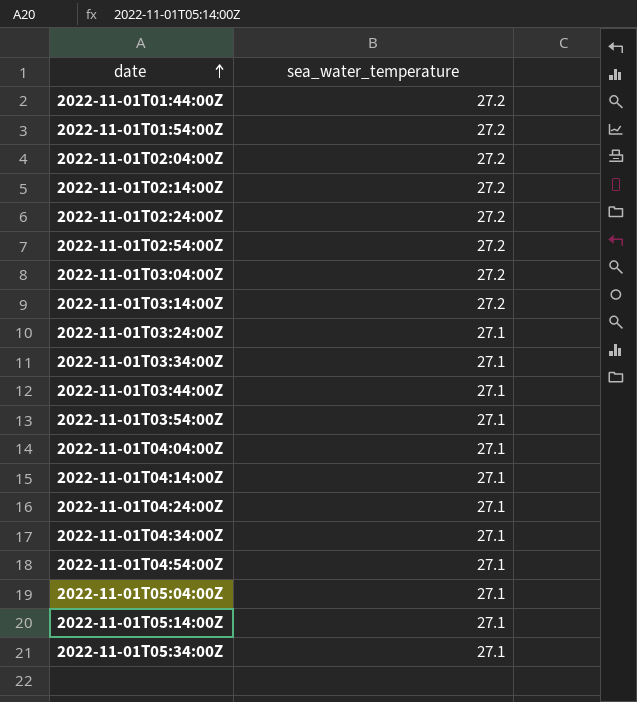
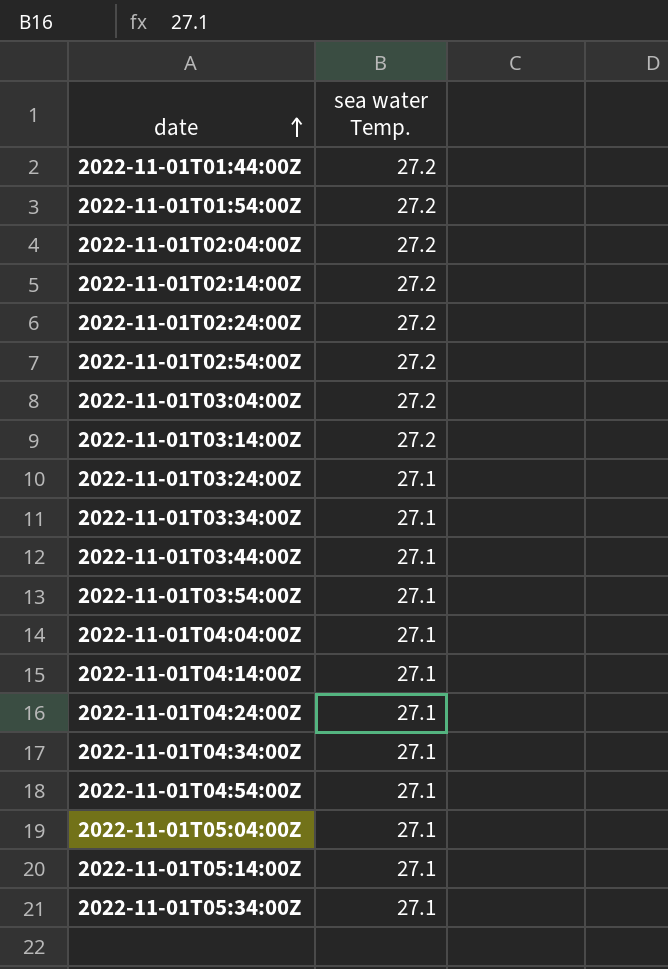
column name: sea_water_temperature -> sea water Temp.

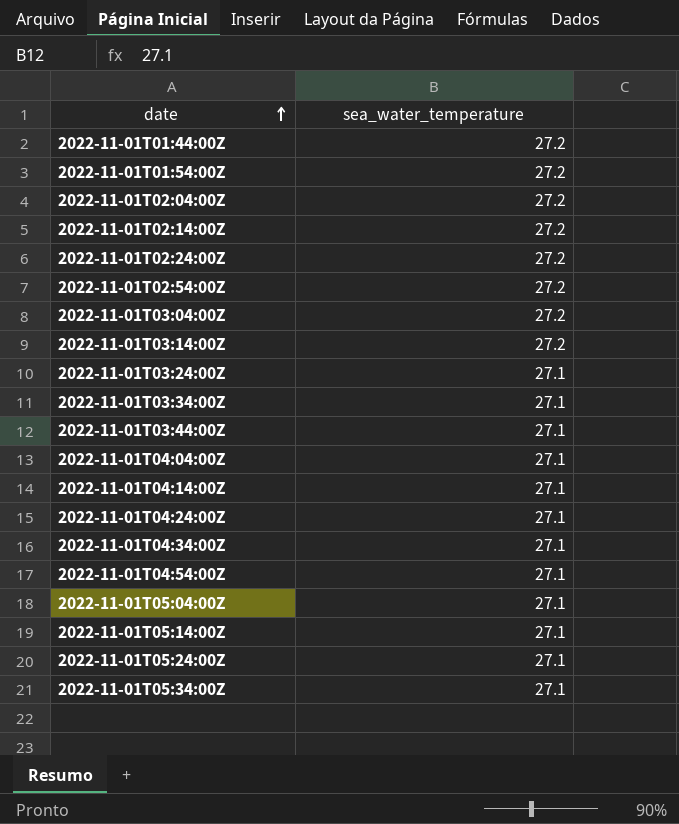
column name: sea water Temp. -> sea_water_temperature
row 2022-11-01T03:54:00Z: 27.1 -> none
row 2022-11-01T05:24:00Z: none -> 27.1

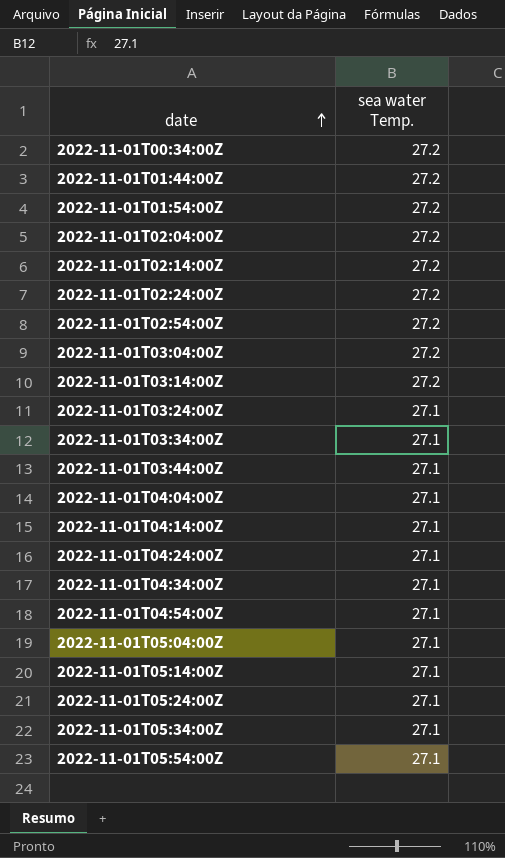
column name: sea_water_temperature -> sea water Temp.
row 2022-11-01T00:34:00Z: none -> 27.2
row 2022-11-01T05:54:00Z: none -> 27.1

